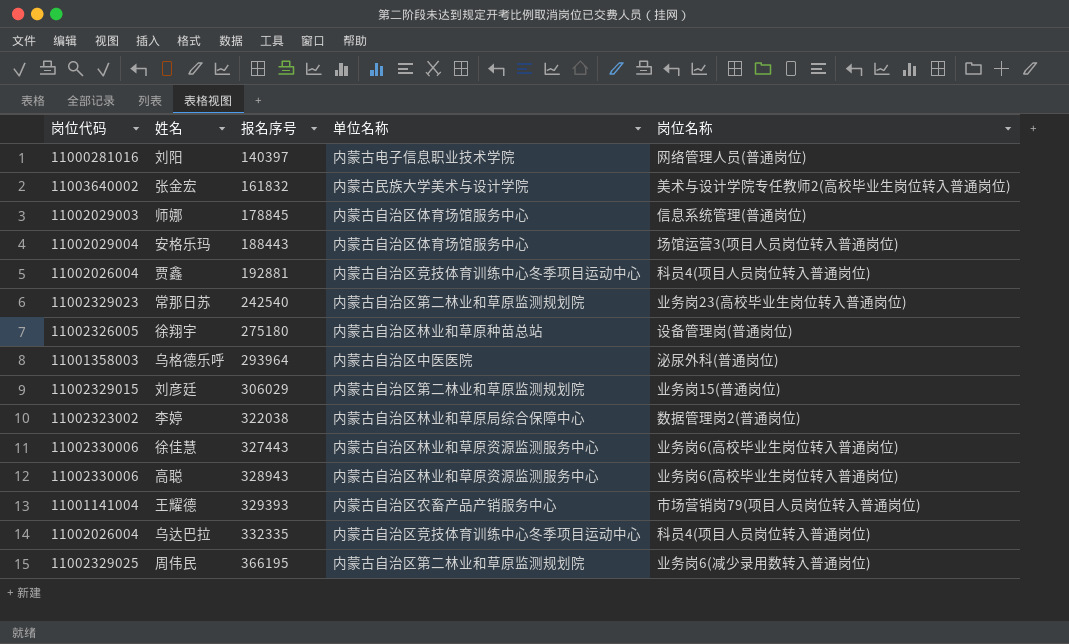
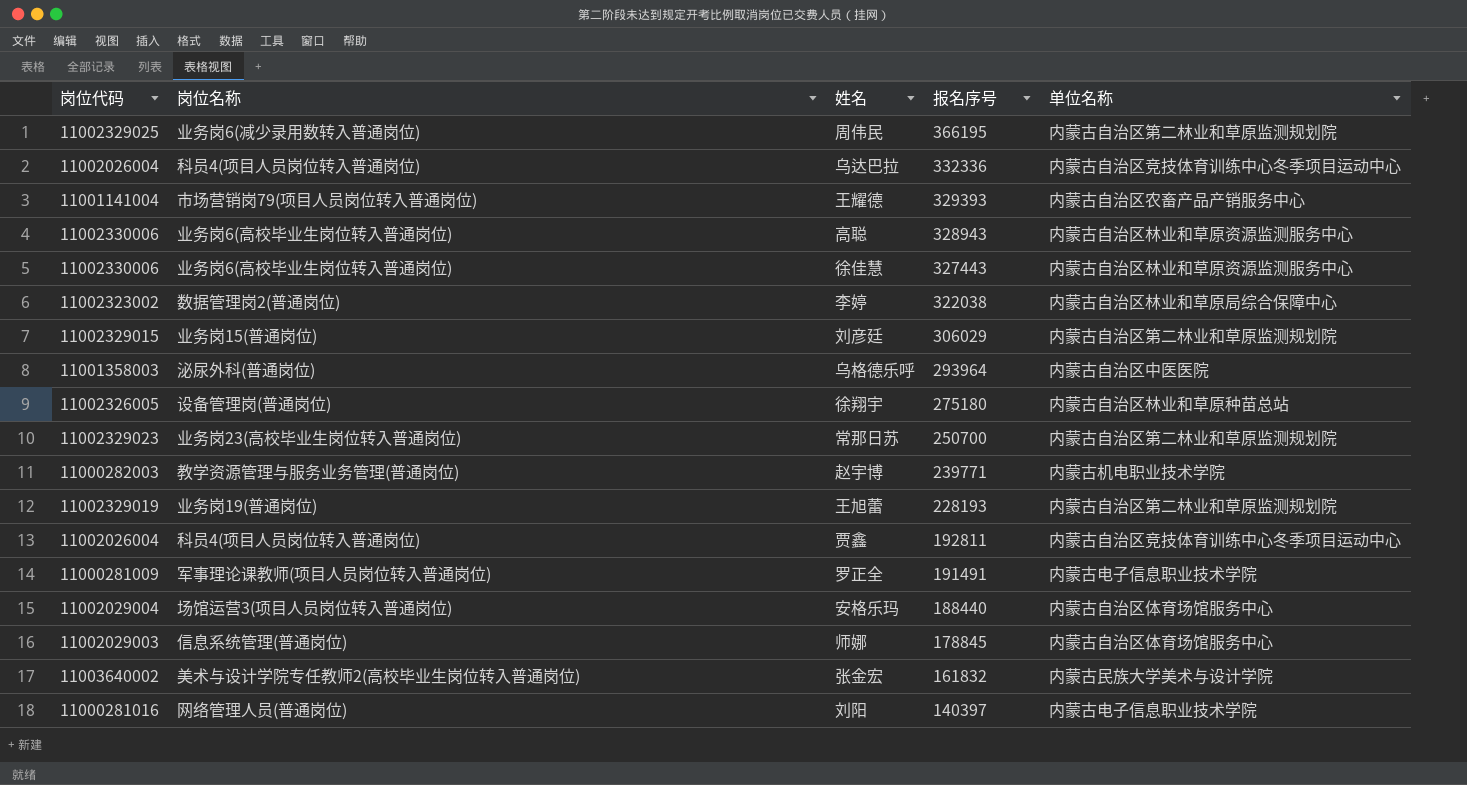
row order: 报名序号 ascending -> 报名序号 descending
column 岗位名称 | position: 5 -> 2
乌达巴拉 | 报名序号: 332335 -> 332336
常那日苏 | 报名序号: 242540 -> 250700
row 赵宇博: none -> 11000282003 | 教学资源管理与服务业务管理(普通岗位) | 239771 | 内蒙古机电职业技术学院
row 王旭蕾: none -> 11002329019 | 业务岗19(普通岗位) | 228193 | 内蒙古自治区第二林业和草原监测规划院
贾鑫 | 报名序号: 192881 -> 192811
row 罗正全: none -> 11000281009 | 军事理论课教师(项目人员岗位转入普通岗位) | 191491 | 内蒙古电子信息职业技术学院
安格乐玛 | 报名序号: 188443 -> 188440

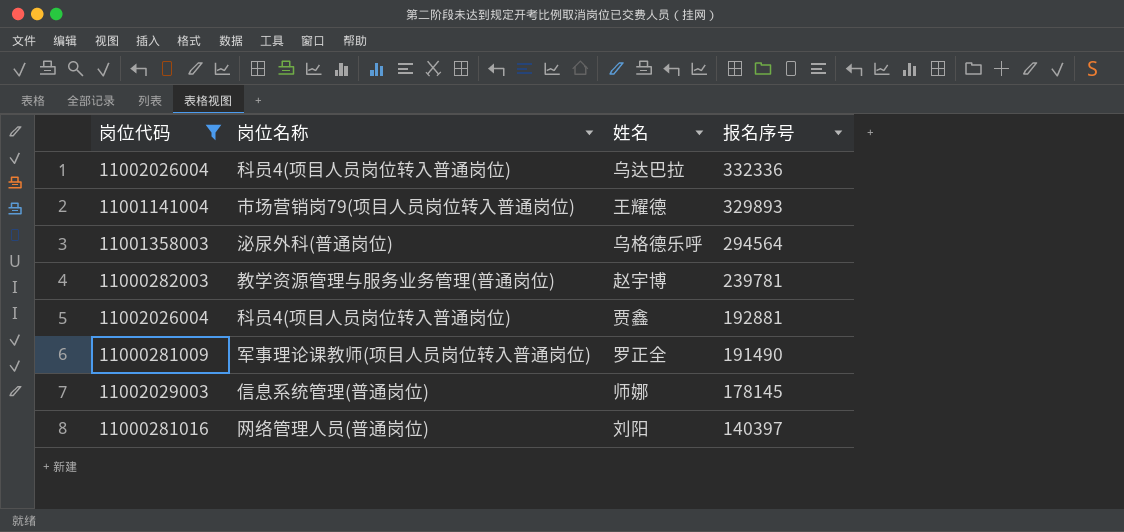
filter: none -> 岗位代码 <= 11002029003
column 单位名称 | position: 5 -> none
王耀德 | 报名序号: 329393 -> 329893
乌格德乐呼 | 报名序号: 293964 -> 294564
赵宇博 | 报名序号: 239771 -> 239781
贾鑫 | 报名序号: 192811 -> 192881
罗正全 | 报名序号: 191491 -> 191490
师娜 | 报名序号: 178845 -> 178145

